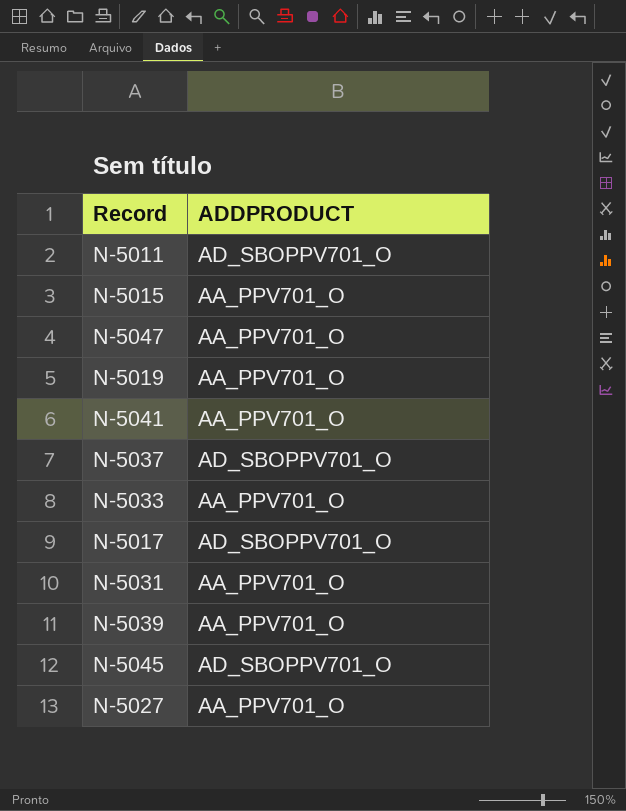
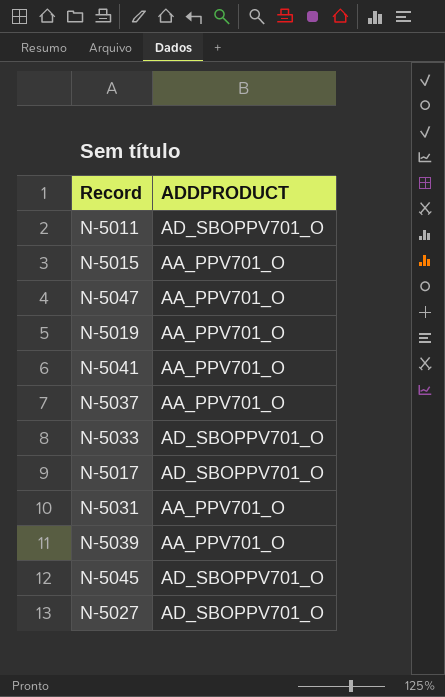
N-5037 | ADDPRODUCT: AD_SBOPPV701_O -> AA_PPV701_O
N-5033 | ADDPRODUCT: AA_PPV701_O -> AD_SBOPPV701_O
N-5027 | ADDPRODUCT: AA_PPV701_O -> AD_SBOPPV701_O

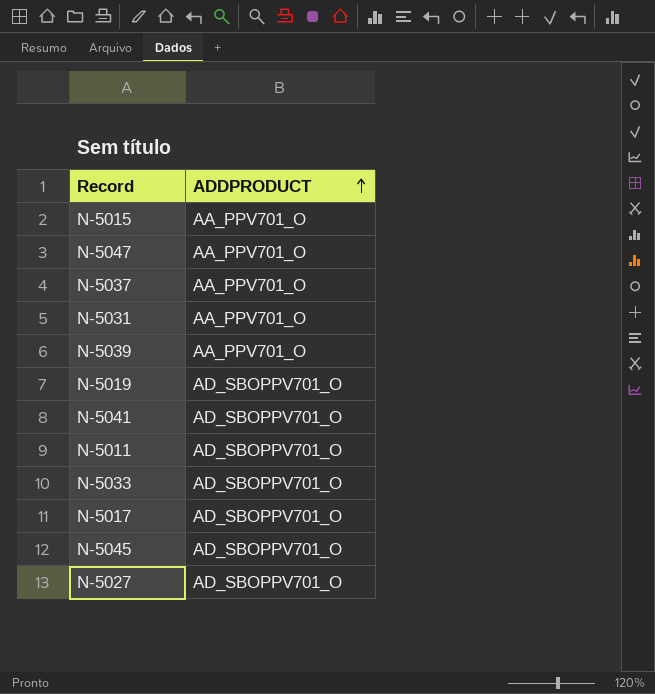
row order: none -> ADDPRODUCT ascending
N-5019 | ADDPRODUCT: AA_PPV701_O -> AD_SBOPPV701_O
N-5041 | ADDPRODUCT: AA_PPV701_O -> AD_SBOPPV701_O

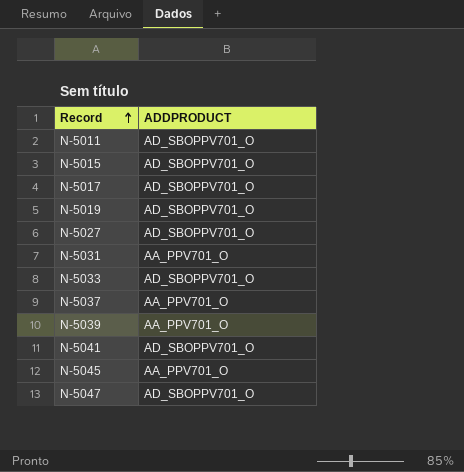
row order: ADDPRODUCT ascending -> Record ascending
N-5015 | ADDPRODUCT: AA_PPV701_O -> AD_SBOPPV701_O
N-5045 | ADDPRODUCT: AD_SBOPPV701_O -> AA_PPV701_O
N-5047 | ADDPRODUCT: AA_PPV701_O -> AD_SBOPPV701_O

